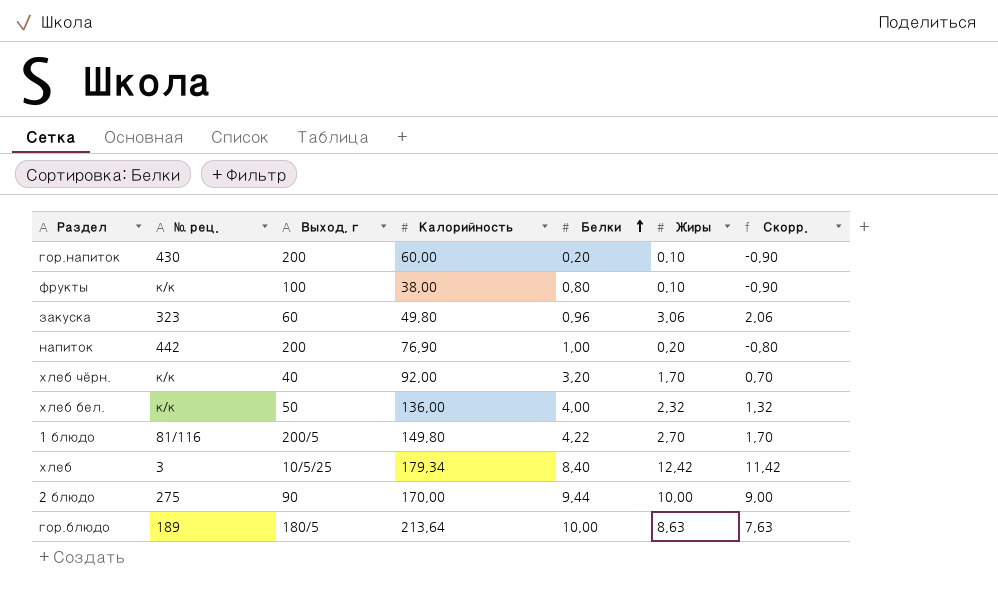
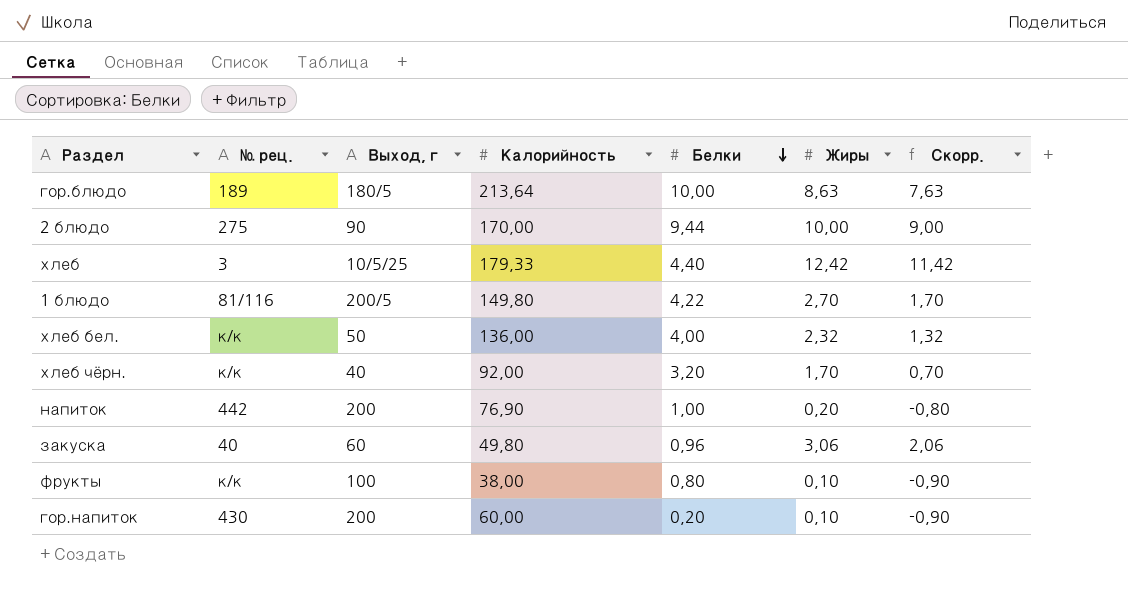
row order: Белки ascending -> Белки descending
хлеб | Калорийность: 179,34 -> 179,33
хлеб | Белки: 8,40 -> 4,40
закуска | № рец.: 323 -> 40

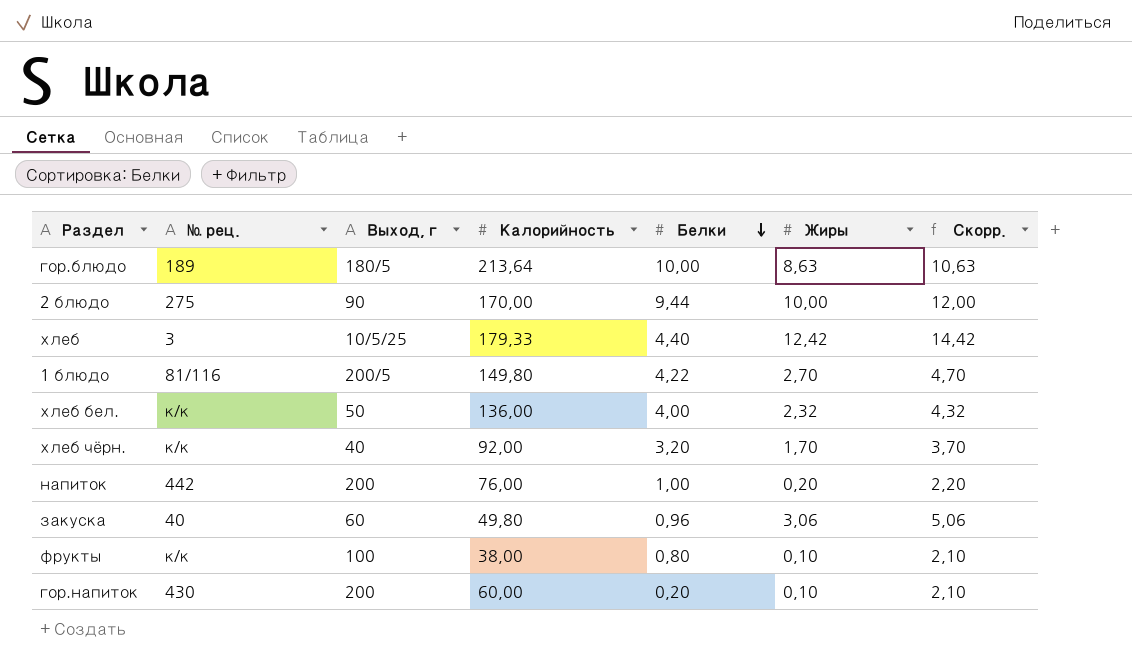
column Скорр. | formula: [Жиры] - 1 -> [Жиры] + 2
напиток | Калорийность: 76,90 -> 76,00

